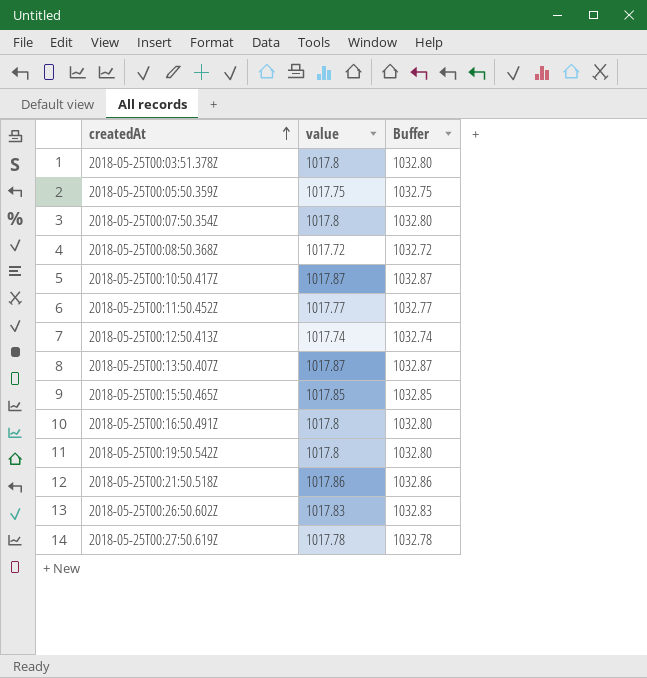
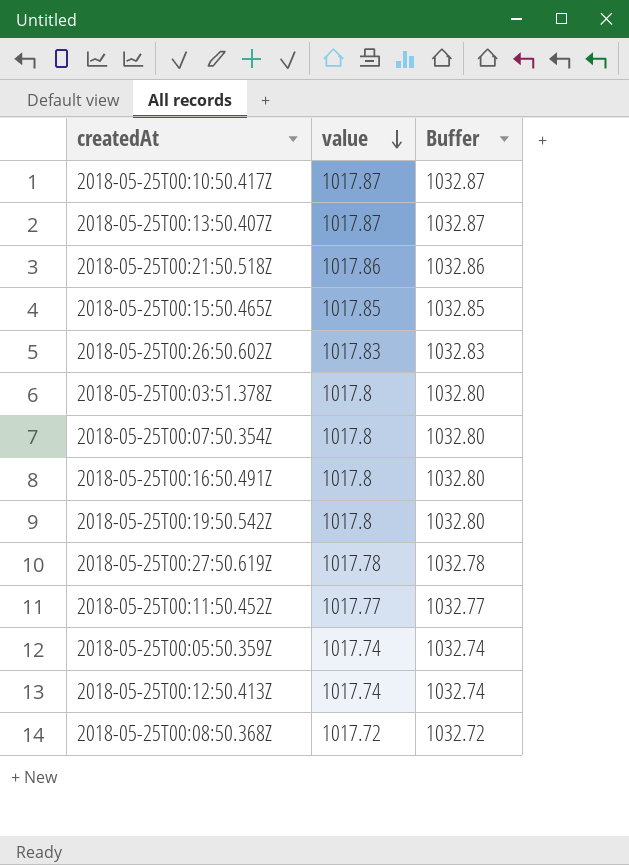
row order: createdAt ascending -> value descending
2018-05-25T00:05:50.359Z | value: 1017.75 -> 1017.74
2018-05-25T00:05:50.359Z | Buffer: 1032.75 -> 1032.74

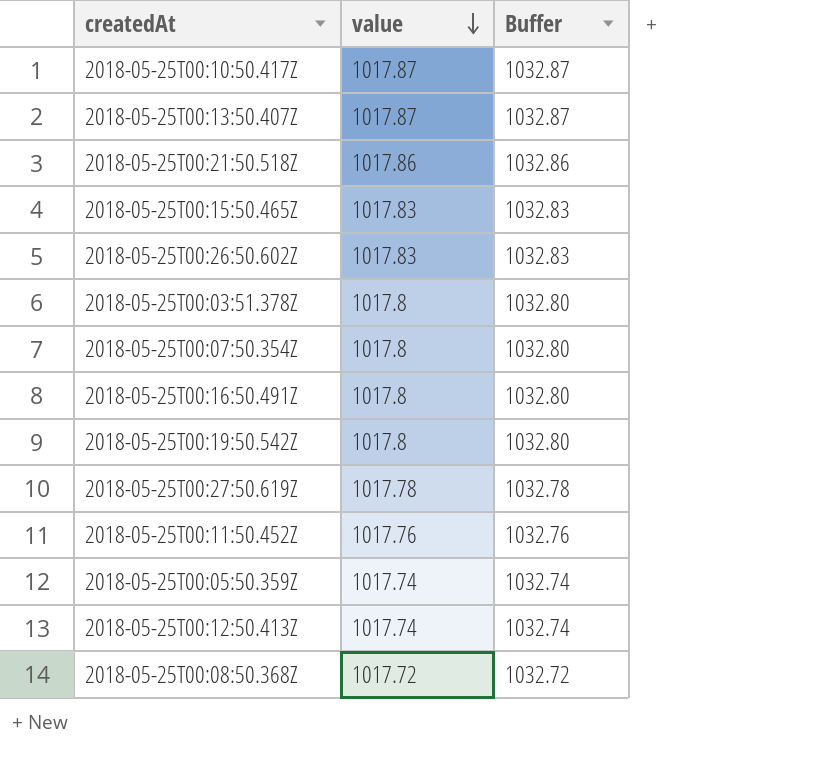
2018-05-25T00:15:50.465Z | value: 1017.85 -> 1017.83
2018-05-25T00:15:50.465Z | Buffer: 1032.85 -> 1032.83
2018-05-25T00:11:50.452Z | value: 1017.77 -> 1017.76
2018-05-25T00:11:50.452Z | Buffer: 1032.77 -> 1032.76

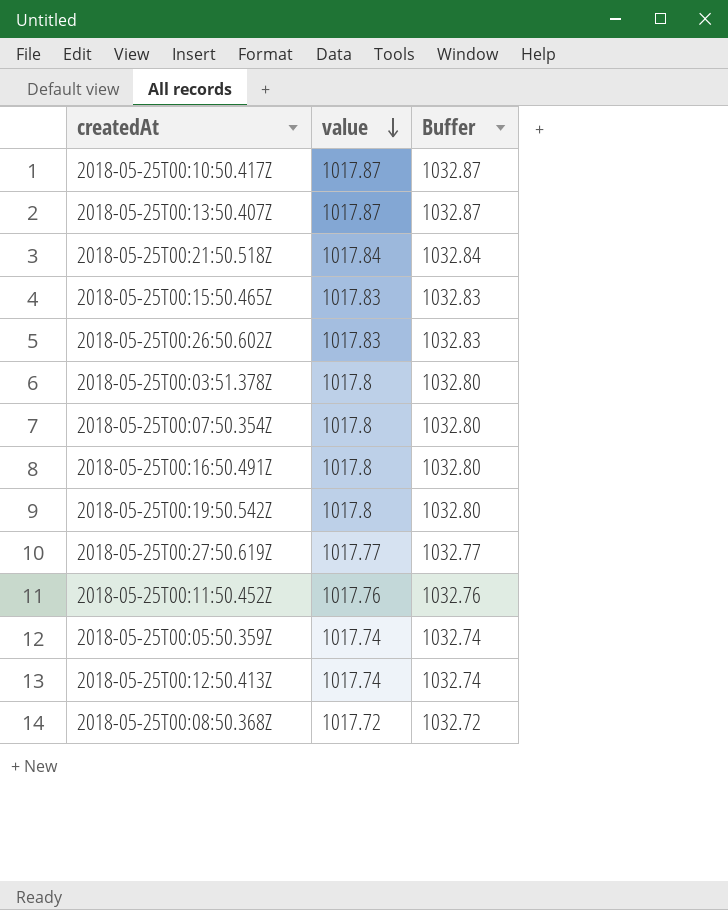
2018-05-25T00:21:50.518Z | value: 1017.86 -> 1017.84
2018-05-25T00:21:50.518Z | Buffer: 1032.86 -> 1032.84
2018-05-25T00:27:50.619Z | value: 1017.78 -> 1017.77
2018-05-25T00:27:50.619Z | Buffer: 1032.78 -> 1032.77

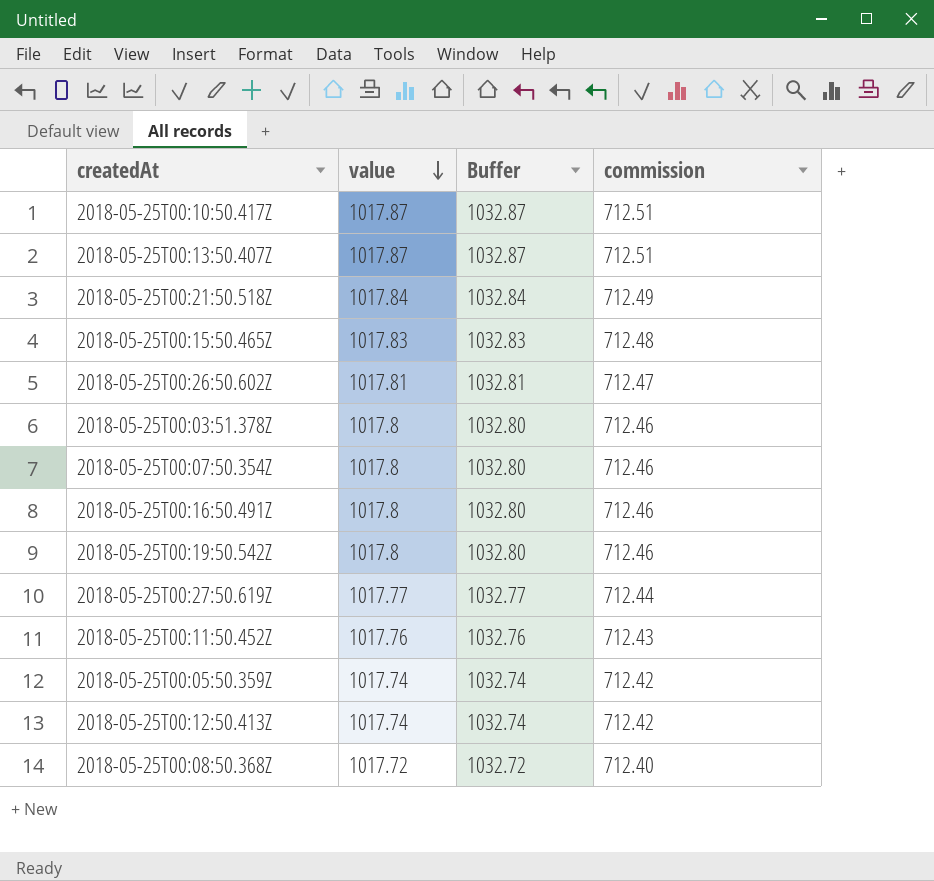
column commission | formula: none -> [value] * 0.7
2018-05-25T00:26:50.602Z | value: 1017.83 -> 1017.81
2018-05-25T00:26:50.602Z | Buffer: 1032.83 -> 1032.81

